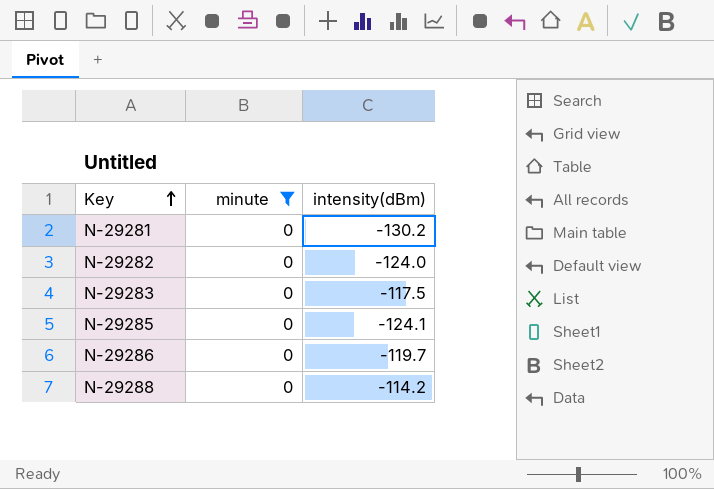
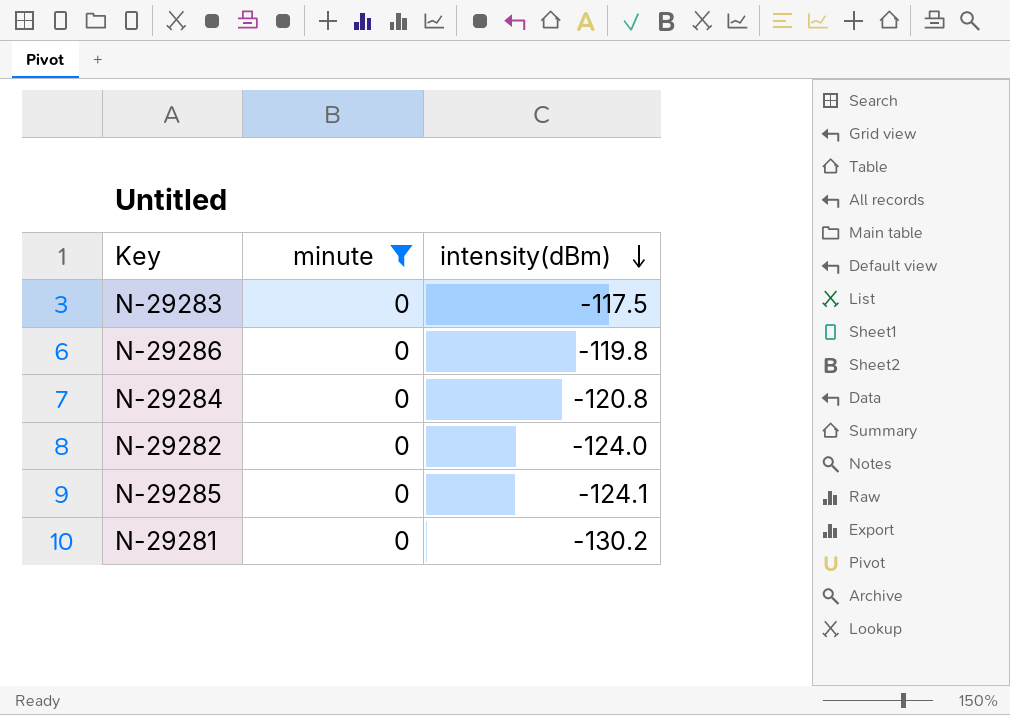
row order: Key ascending -> intensity(dBm) descending
row N-29288: 0 | -114.2 -> none
N-29286 | intensity(dBm): -119.7 -> -119.8
row N-29284: none -> 0 | -120.8

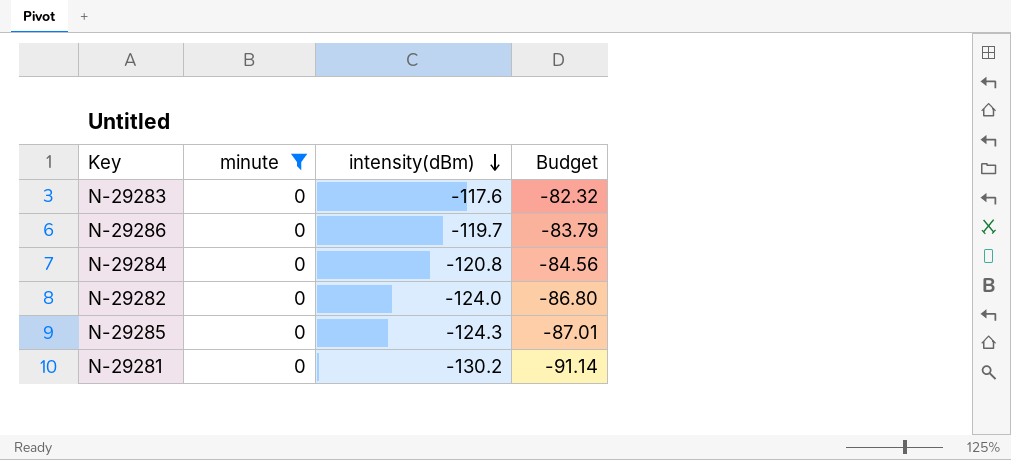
column Budget | formula: none -> [intensity(dBm)] * 0.7
N-29283 | intensity(dBm): -117.5 -> -117.6
N-29286 | intensity(dBm): -119.8 -> -119.7
N-29285 | intensity(dBm): -124.1 -> -124.3

